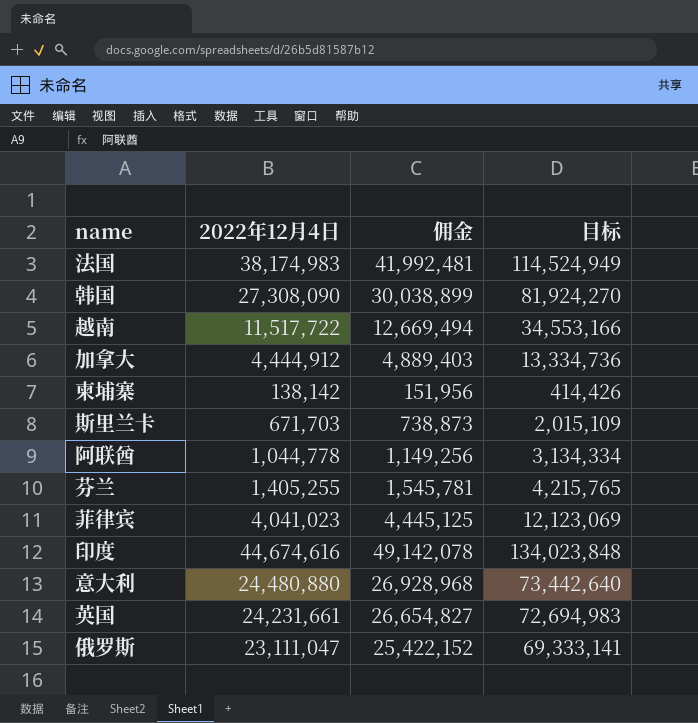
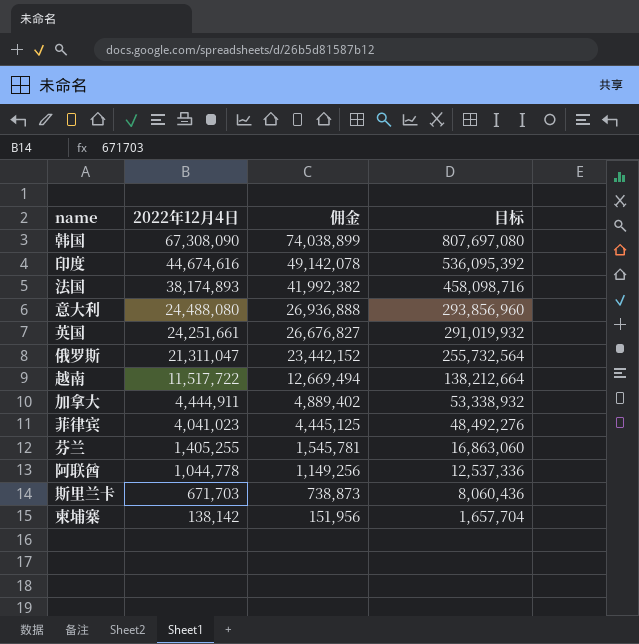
row order: none -> 2022年12月4日 descending
column 目标 | formula: [2022年12月4日] * 3 -> [2022年12月4日] * 12
韩国 | 2022年12月4日: 27,308,090 -> 67,308,090
韩国 | 佣金: 30,038,899 -> 74,038,899
法国 | 2022年12月4日: 38,174,983 -> 38,174,893
法国 | 佣金: 41,992,481 -> 41,992,382
意大利 | 2022年12月4日: 24,480,880 -> 24,488,080
意大利 | 佣金: 26,928,968 -> 26,936,888
英国 | 2022年12月4日: 24,231,661 -> 24,251,661
英国 | 佣金: 26,654,827 -> 26,676,827
俄罗斯 | 2022年12月4日: 23,111,047 -> 21,311,047
俄罗斯 | 佣金: 25,422,152 -> 23,442,152
加拿大 | 2022年12月4日: 4,444,912 -> 4,444,911
加拿大 | 佣金: 4,889,403 -> 4,889,402

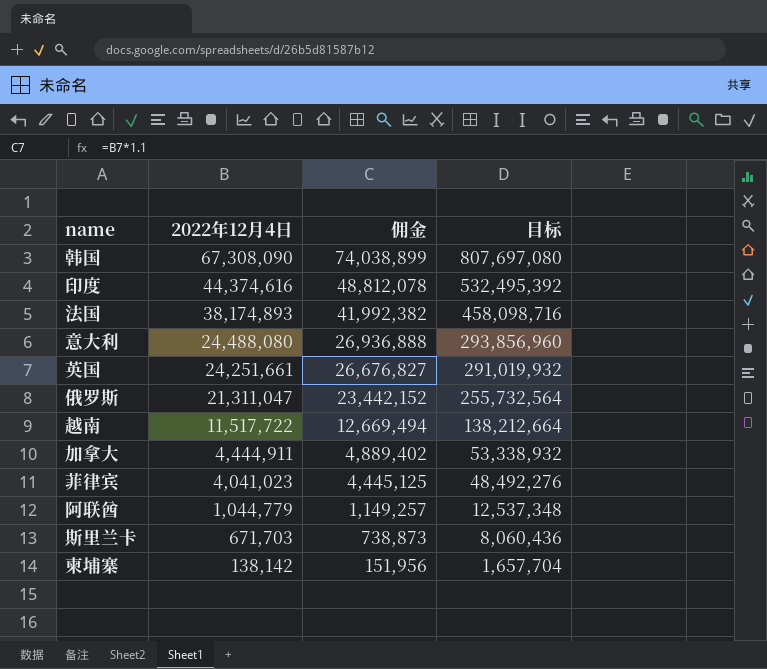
row 芬兰: 1,405,255 | 1,545,781 | 16,863,060 -> none
印度 | 2022年12月4日: 44,674,616 -> 44,374,616
印度 | 佣金: 49,142,078 -> 48,812,078
印度 | 目标: 536,095,392 -> 532,495,392
阿联酋 | 2022年12月4日: 1,044,778 -> 1,044,779
阿联酋 | 佣金: 1,149,256 -> 1,149,257
阿联酋 | 目标: 12,537,336 -> 12,537,348

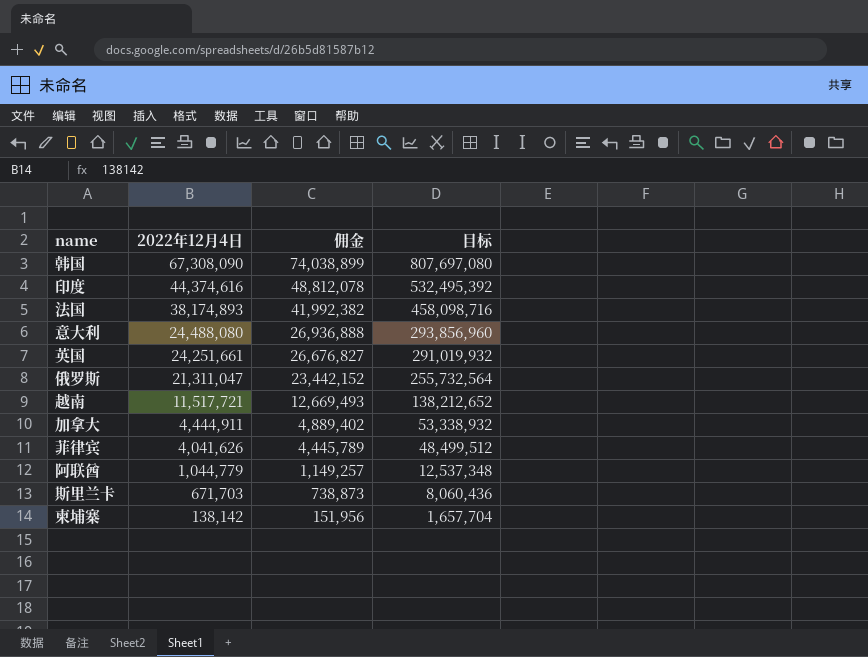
越南 | 2022年12月4日: 11,517,722 -> 11,517,721
越南 | 佣金: 12,669,494 -> 12,669,493
越南 | 目标: 138,212,664 -> 138,212,652
菲律宾 | 2022年12月4日: 4,041,023 -> 4,041,626
菲律宾 | 佣金: 4,445,125 -> 4,445,789
菲律宾 | 目标: 48,492,276 -> 48,499,512

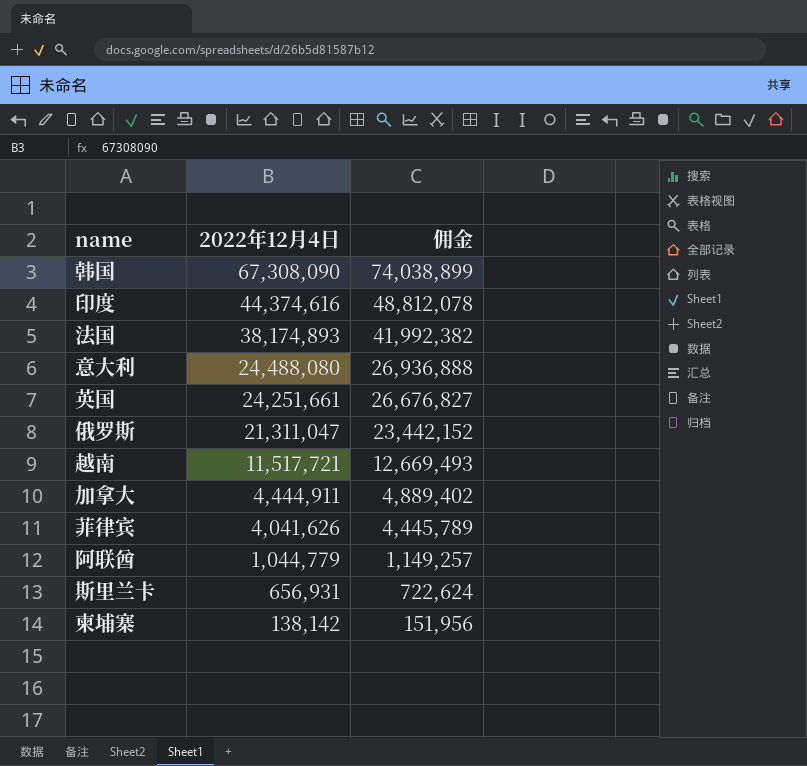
column 目标 | formula: [2022年12月4日] * 12 -> none
斯里兰卡 | 2022年12月4日: 671,703 -> 656,931
斯里兰卡 | 佣金: 738,873 -> 722,624

